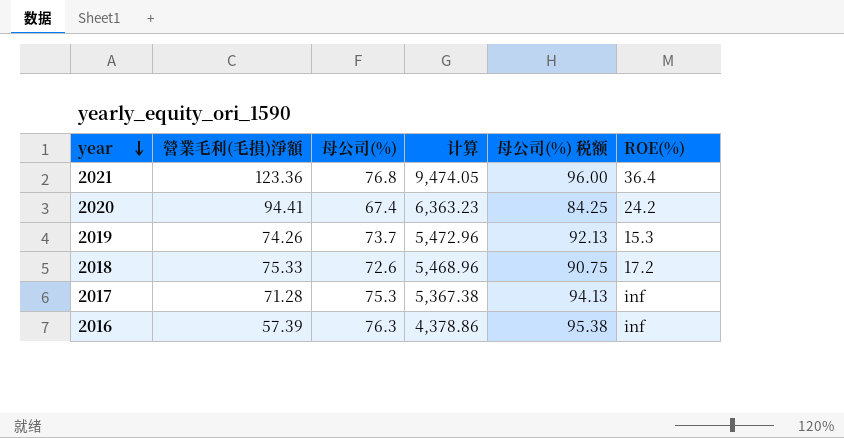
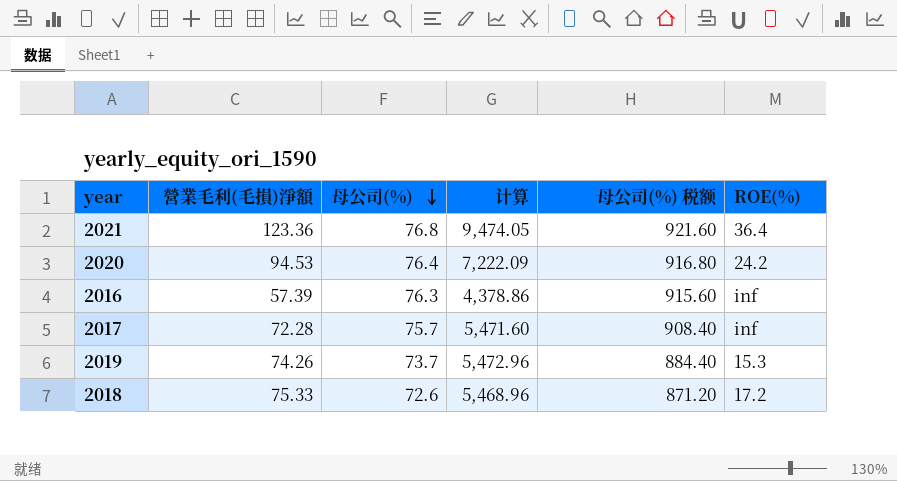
row order: year descending -> 母公司(%) descending
column 母公司(%) 税额 | formula: [母公司(%)] * 1.25 -> [母公司(%)] * 12
2020 | 營業毛利(毛損)淨額: 94.41 -> 94.53
2020 | 母公司(%): 67.4 -> 76.4
2020 | 计算: 6,363.23 -> 7,222.09
2017 | 營業毛利(毛損)淨額: 71.28 -> 72.28
2017 | 母公司(%): 75.3 -> 75.7
2017 | 计算: 5,367.38 -> 5,471.60

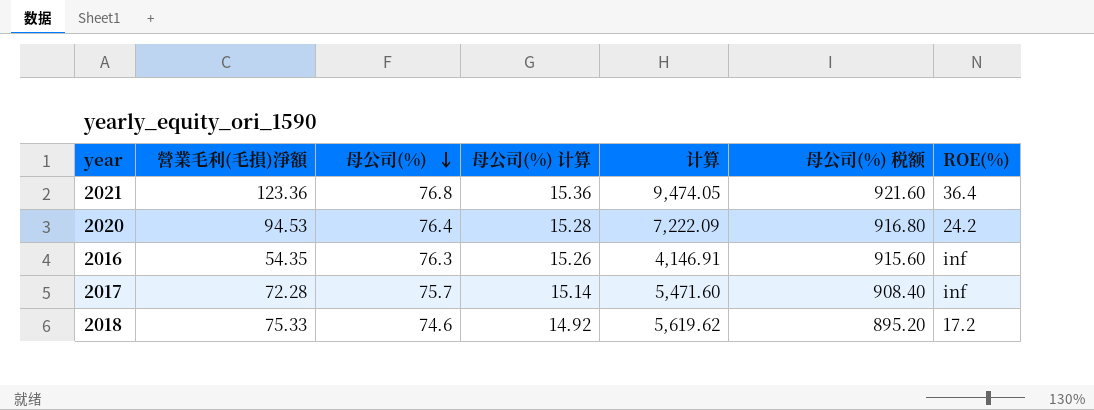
column 母公司(%) 计算 | formula: none -> [母公司(%)] * 0.2
row 2019: 74.26 | 73.7 | 5,472.96 | 884.40 | 15.3 -> none
2016 | 營業毛利(毛損)淨額: 57.39 -> 54.35
2016 | 计算: 4,378.86 -> 4,146.91
2018 | 母公司(%): 72.6 -> 74.6
2018 | 计算: 5,468.96 -> 5,619.62
2018 | 母公司(%) 税额: 871.20 -> 895.20

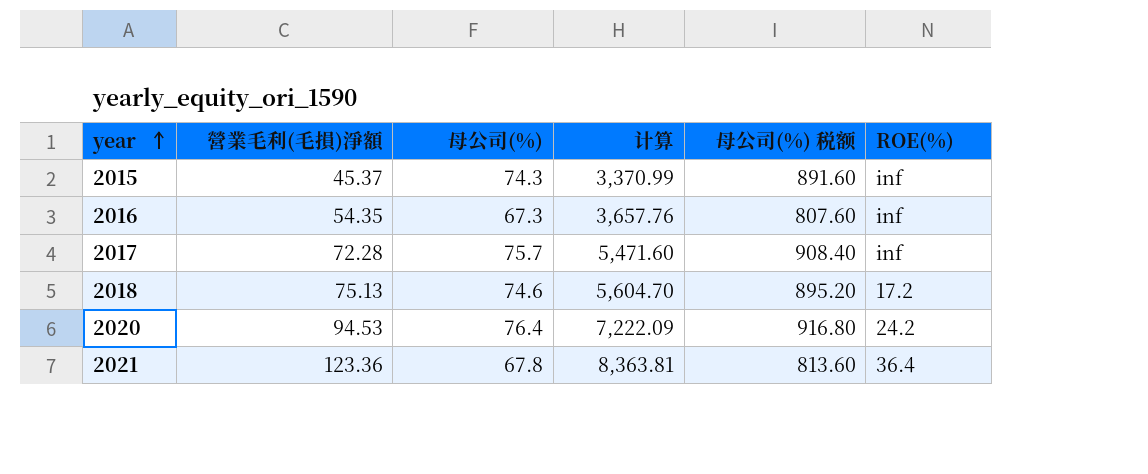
row order: 母公司(%) descending -> year ascending
column 母公司(%) 计算 | formula: [母公司(%)] * 0.2 -> none
row 2015: none -> 45.37 | 74.3 | 3,370.99 | 891.60 | inf
2016 | 母公司(%): 76.3 -> 67.3
2016 | 计算: 4,146.91 -> 3,657.76
2016 | 母公司(%) 税额: 915.60 -> 807.60
2018 | 營業毛利(毛損)淨額: 75.33 -> 75.13
2018 | 计算: 5,619.62 -> 5,604.70
2021 | 母公司(%): 76.8 -> 67.8
2021 | 计算: 9,474.05 -> 8,363.81
2021 | 母公司(%) 税额: 921.60 -> 813.60

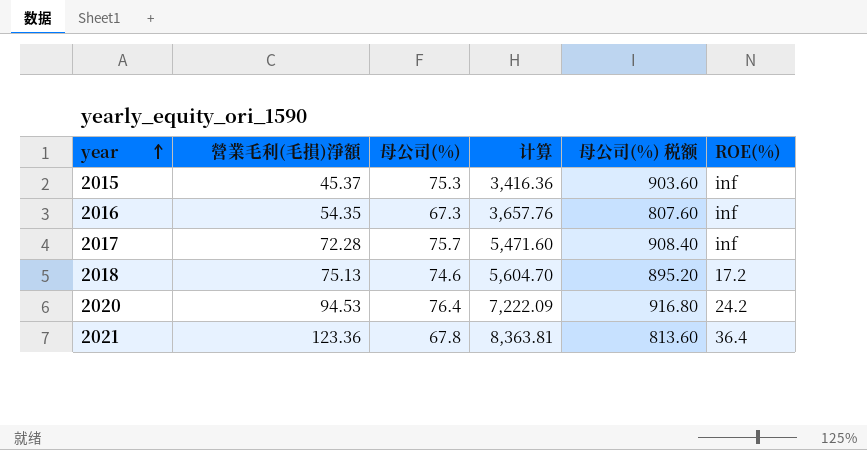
2015 | 母公司(%): 74.3 -> 75.3
2015 | 计算: 3,370.99 -> 3,416.36
2015 | 母公司(%) 税额: 891.60 -> 903.60

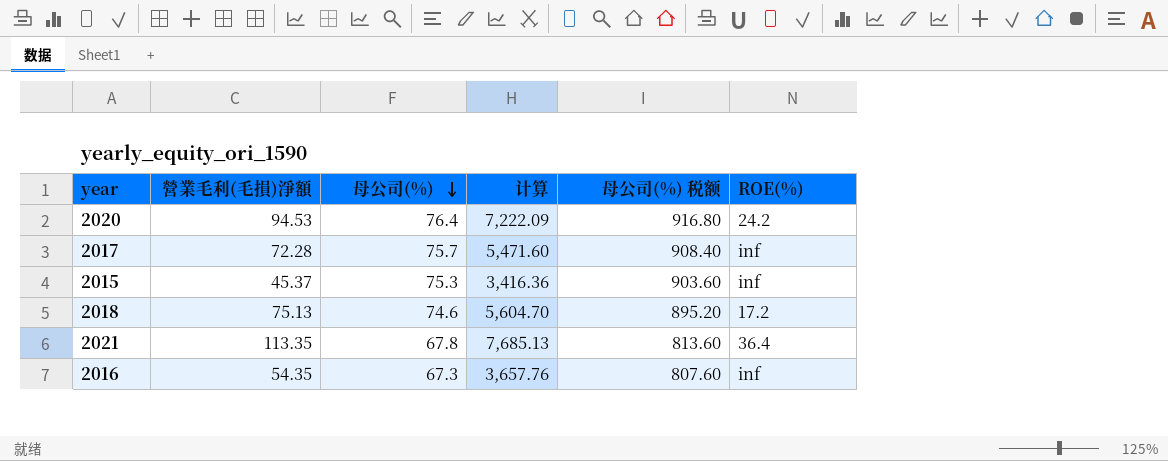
row order: year ascending -> 母公司(%) descending
2021 | 營業毛利(毛損)淨額: 123.36 -> 113.35
2021 | 计算: 8,363.81 -> 7,685.13

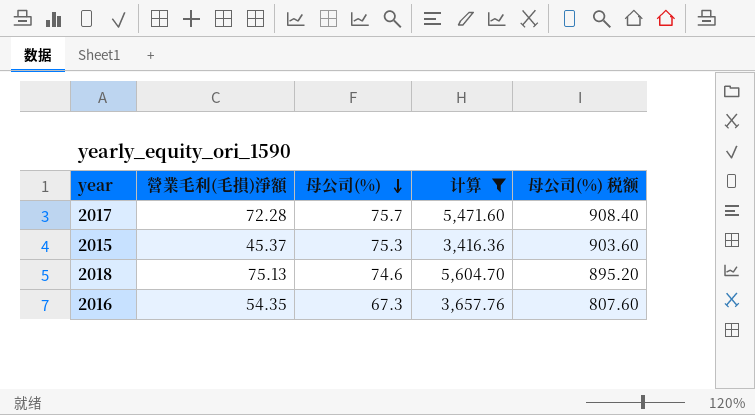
filter: none -> 计算 <= 5,604.70
column ROE(%) | position: 6 -> none

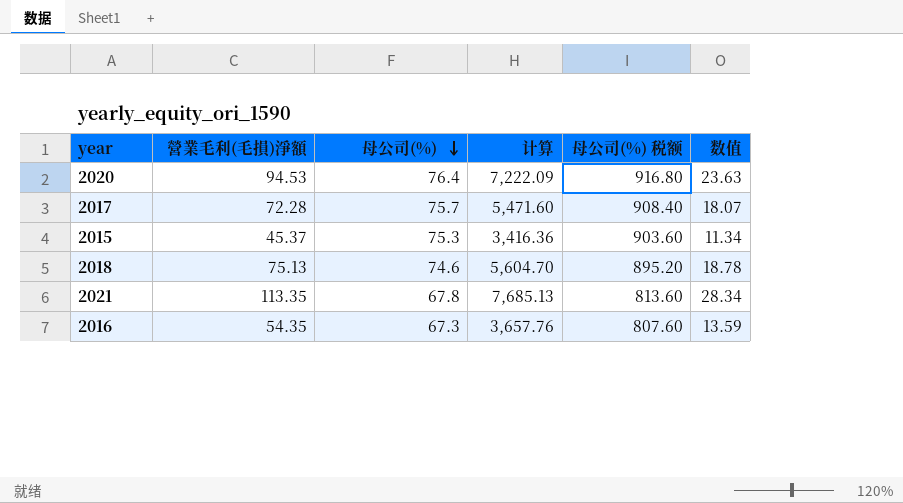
filter: 计算 <= 5,604.70 -> none
column 数值 | formula: none -> [營業毛利(毛損)淨額] * 0.25

